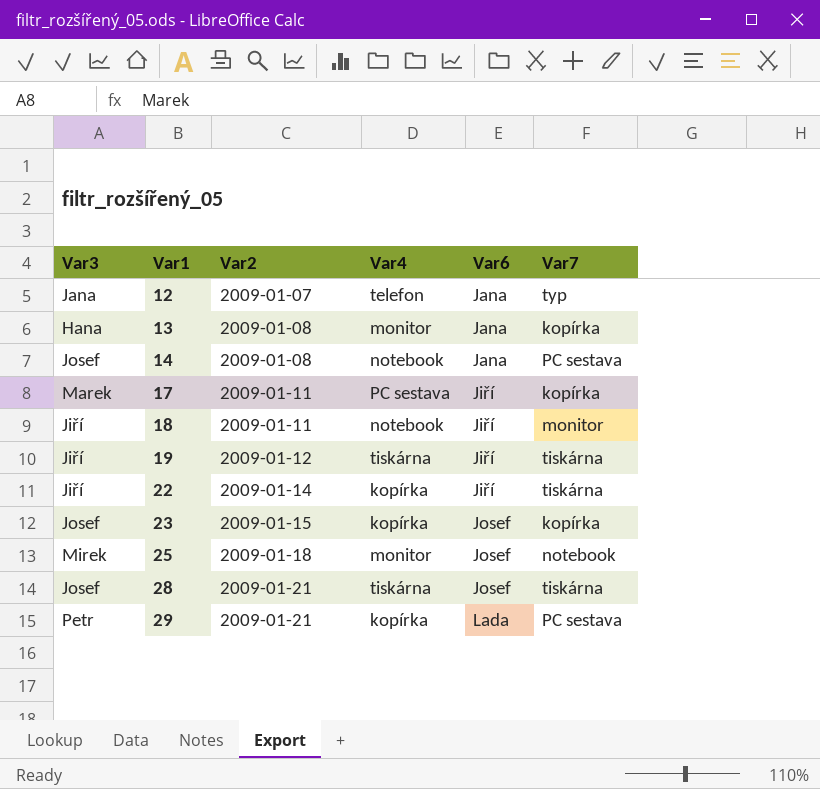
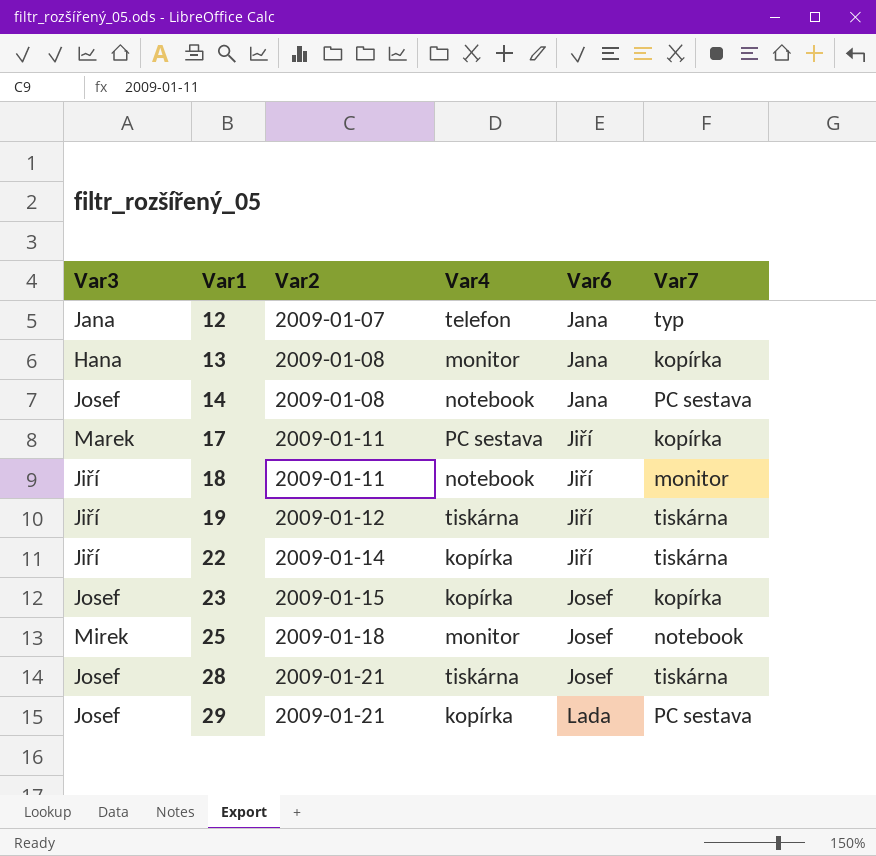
29 | Var3: Petr -> Josef

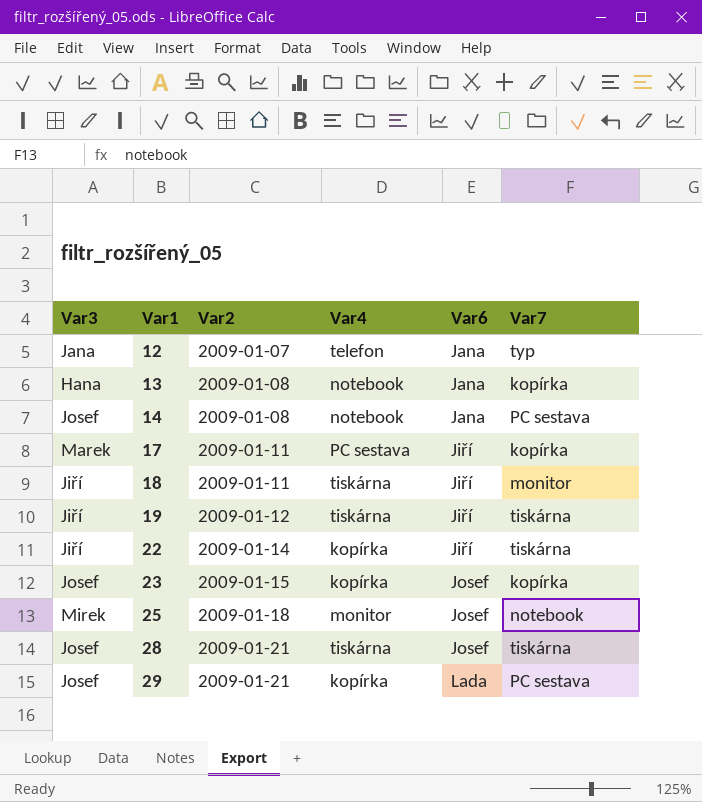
13 | Var4: monitor -> notebook
18 | Var4: notebook -> tiskárna

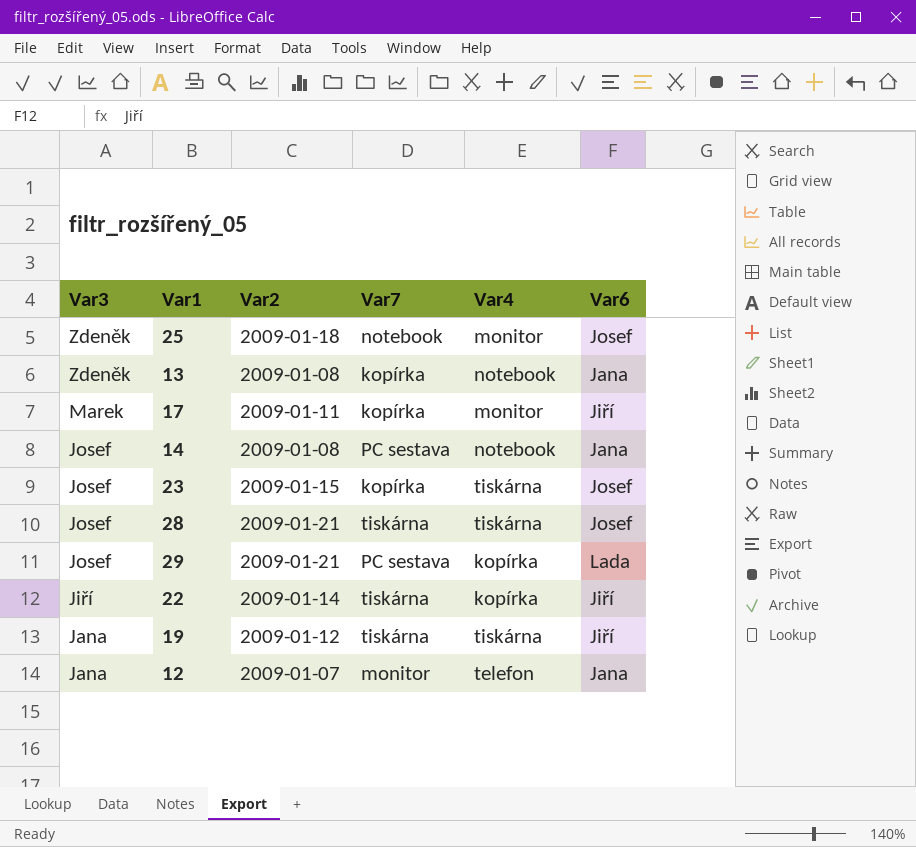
row order: Var1 ascending -> Var3 descending
column Var7 | position: 6 -> 4
row 18: Jiří | 2009-01-11 | tiskárna | Jiří | monitor -> none
25 | Var3: Mirek -> Zdeněk
13 | Var3: Hana -> Zdeněk
17 | Var4: PC sestava -> monitor
23 | Var4: kopírka -> tiskárna
19 | Var3: Jiří -> Jana
12 | Var7: typ -> monitor

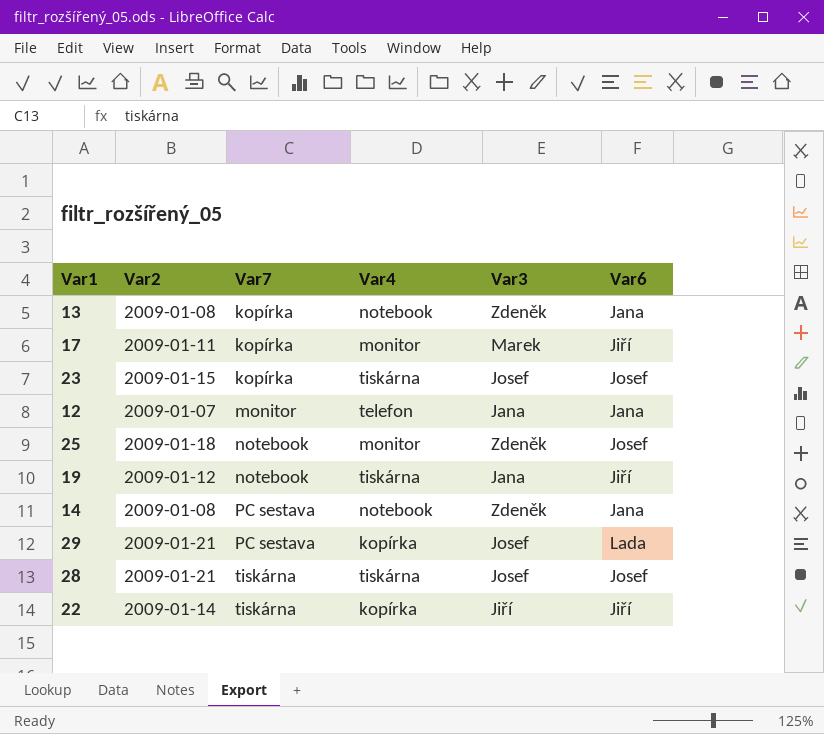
row order: Var3 descending -> Var7 ascending
column Var3 | position: 1 -> 5
19 | Var7: tiskárna -> notebook
14 | Var3: Josef -> Zdeněk

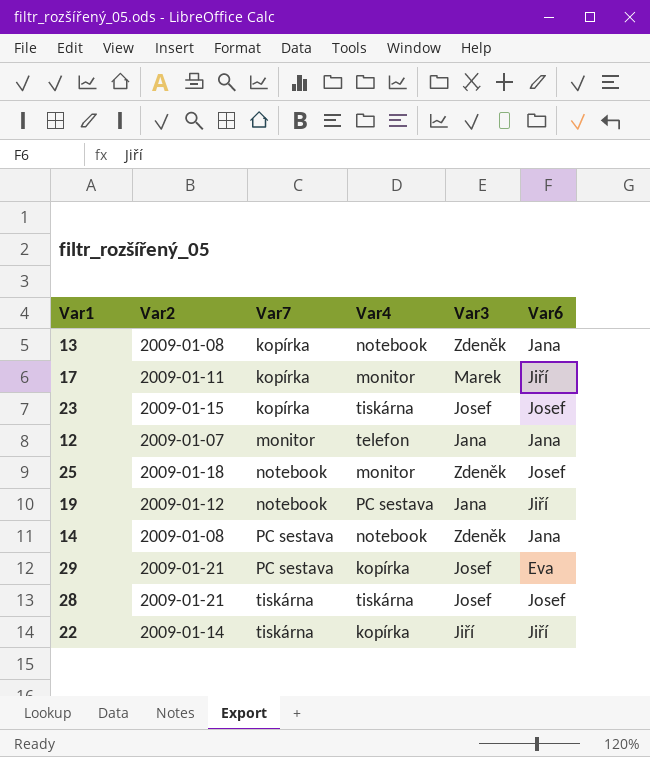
19 | Var4: tiskárna -> PC sestava
29 | Var6: Lada -> Eva

